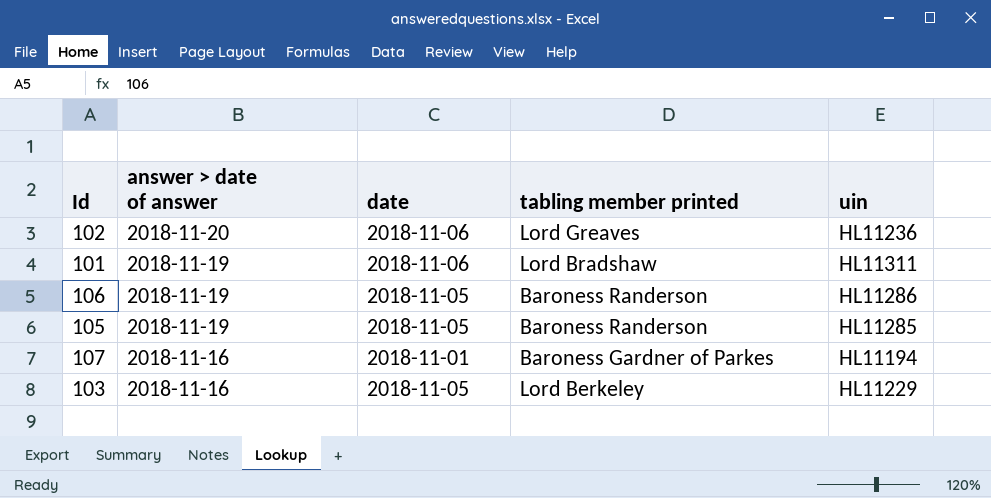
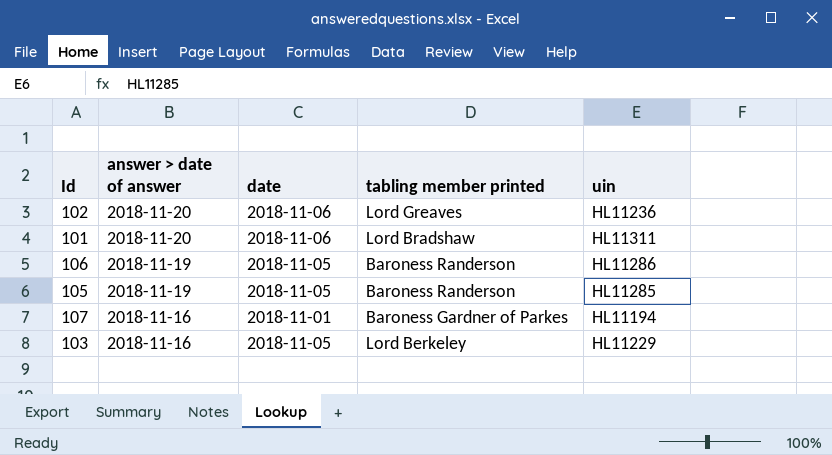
101 | answer > date of answer: 2018-11-19 -> 2018-11-20

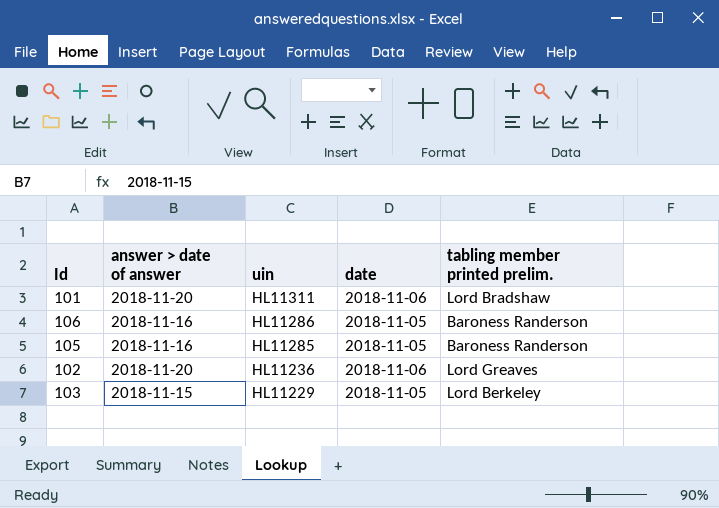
row order: answer > date of answer descending -> uin descending
column uin | position: 5 -> 3
column name: tabling member printed -> tabling member printed prelim.
row 107: 2018-11-16 | 2018-11-01 | Baroness Gardner of Parkes | HL11194 -> none
106 | answer > date of answer: 2018-11-19 -> 2018-11-16
105 | answer > date of answer: 2018-11-19 -> 2018-11-16
103 | answer > date of answer: 2018-11-16 -> 2018-11-15

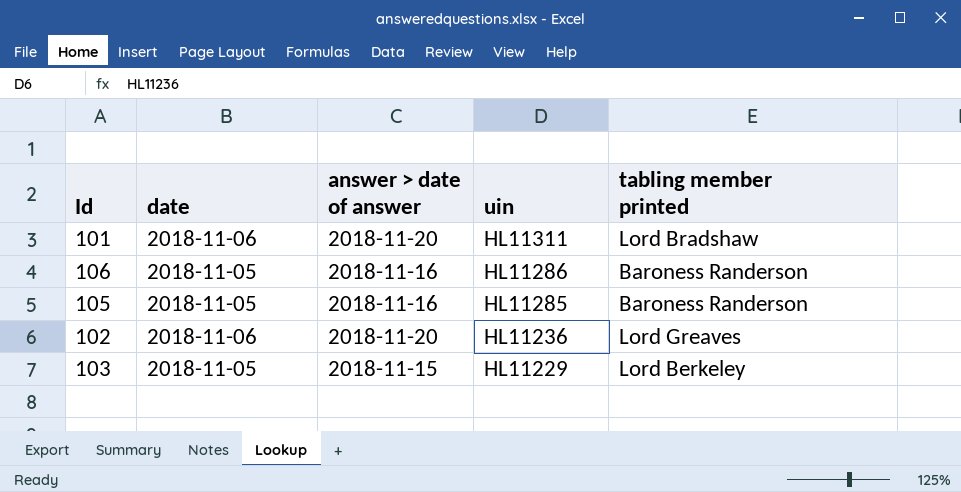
column date | position: 4 -> 2
column name: tabling member printed prelim. -> tabling member printed

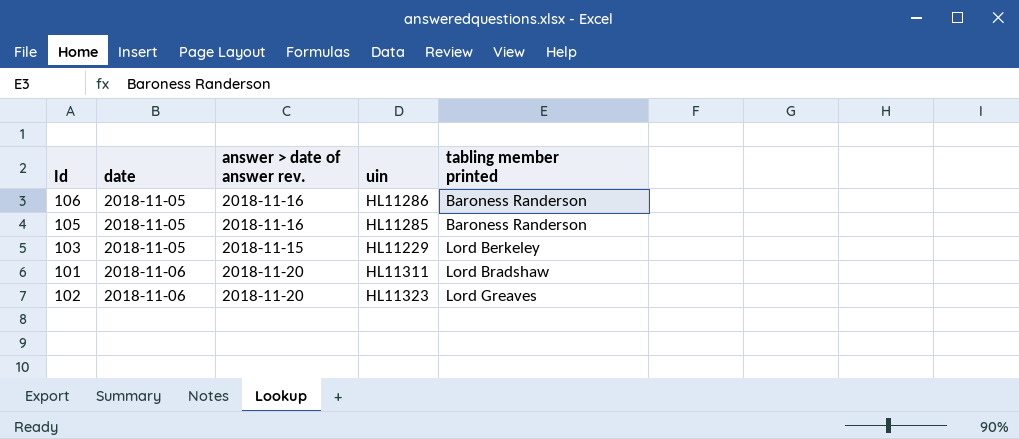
row order: uin descending -> date ascending
column name: answer > date of answer -> answer > date of answer rev.
102 | uin: HL11236 -> HL11323

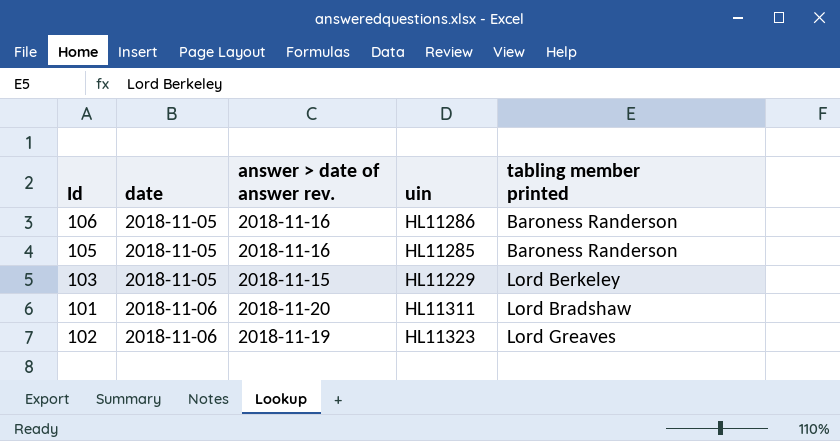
102 | answer > date of answer rev.: 2018-11-20 -> 2018-11-19

